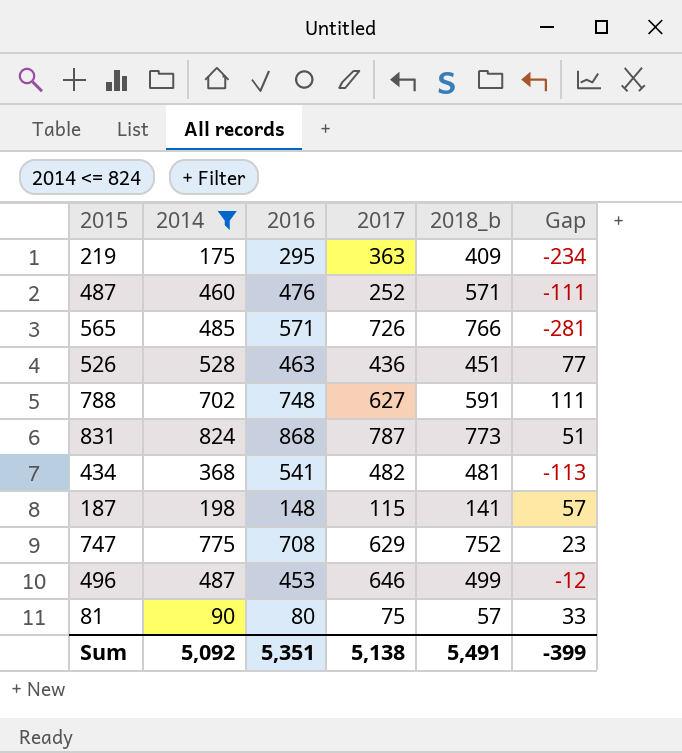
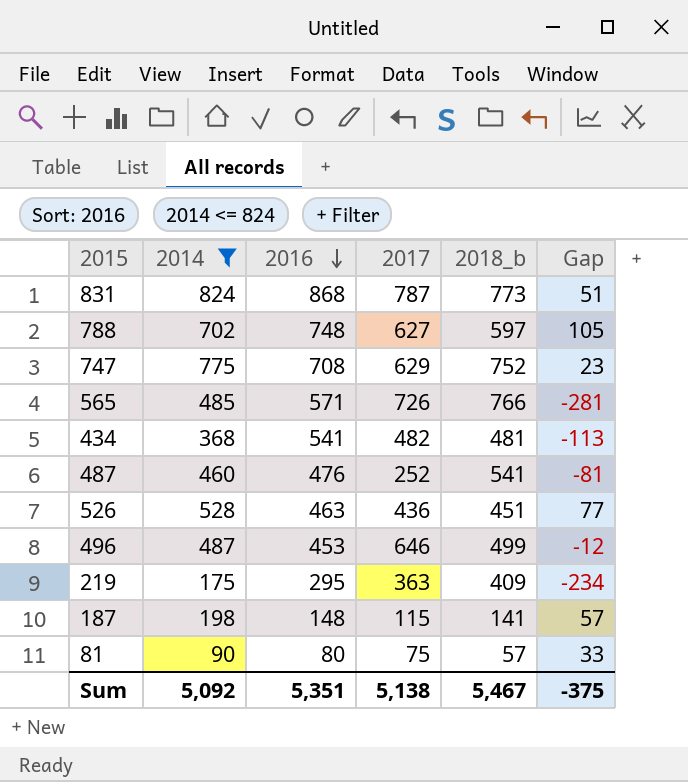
row order: none -> 2016 descending
788 | 2018_b: 591 -> 597
788 | Gap: 111 -> 105
487 | 2018_b: 571 -> 541
487 | Gap: -111 -> -81
Sum | 2018_b: 5,491 -> 5,467
Sum | Gap: -399 -> -375

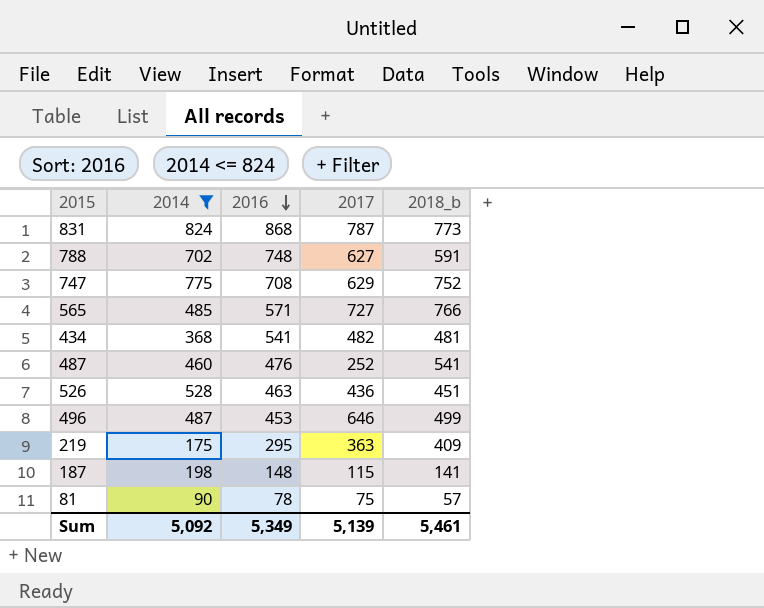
column Gap | formula: [2014] - [2018_b] -> none
788 | 2018_b: 597 -> 591
565 | 2017: 726 -> 727
81 | 2016: 80 -> 78
Sum | 2016: 5,351 -> 5,349
Sum | 2017: 5,138 -> 5,139
Sum | 2018_b: 5,467 -> 5,461

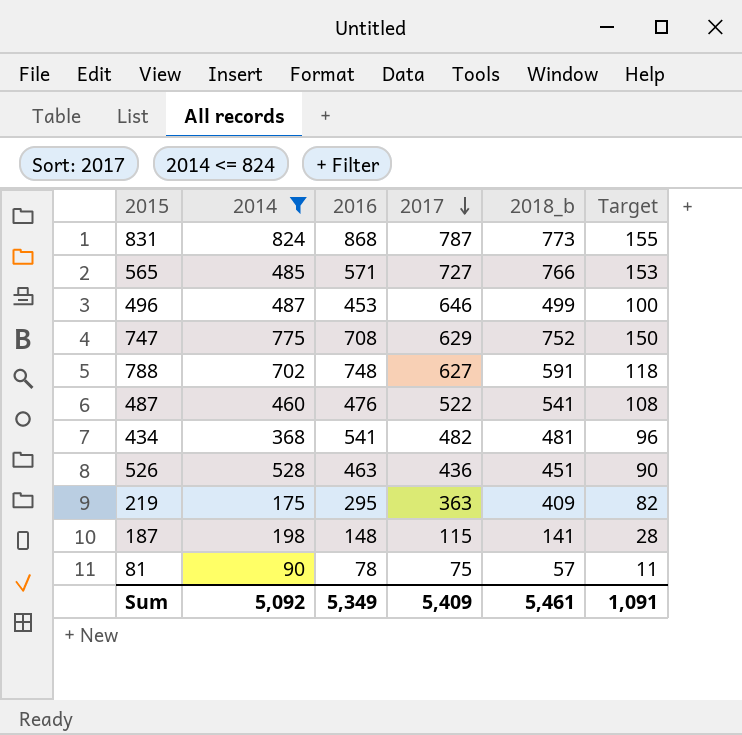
row order: 2016 descending -> 2017 descending
column Target | formula: none -> [2018_b] * 0.2
487 | 2017: 252 -> 522
Sum | 2017: 5,139 -> 5,409

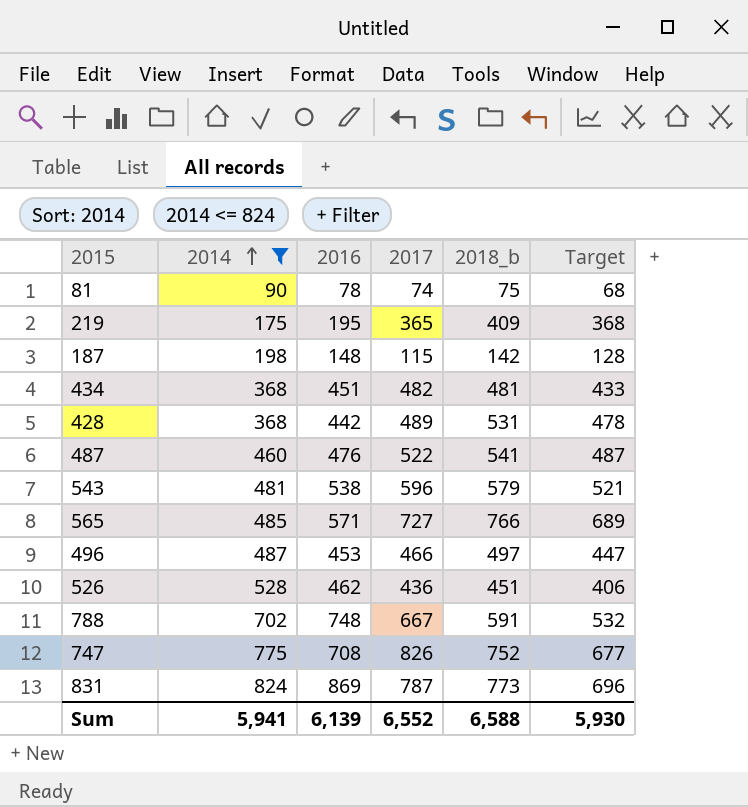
row order: 2017 descending -> 2014 ascending
column Target | formula: [2018_b] * 0.2 -> [2018_b] * 0.9
81 | 2017: 75 -> 74
81 | 2018_b: 57 -> 75
219 | 2016: 295 -> 195
219 | 2017: 363 -> 365
187 | 2018_b: 141 -> 142
434 | 2016: 541 -> 451
row 428: none -> 368 | 442 | 489 | 531 | 478
row 543: none -> 481 | 538 | 596 | 579 | 521
496 | 2017: 646 -> 466
496 | 2018_b: 499 -> 497
526 | 2016: 463 -> 462
788 | 2017: 627 -> 667
747 | 2017: 629 -> 826
831 | 2016: 868 -> 869
Sum | 2014: 5,092 -> 5,941
Sum | 2016: 5,349 -> 6,139
Sum | 2017: 5,409 -> 6,552
Sum | 2018_b: 5,461 -> 6,588
Sum | Target: 1,091 -> 5,930

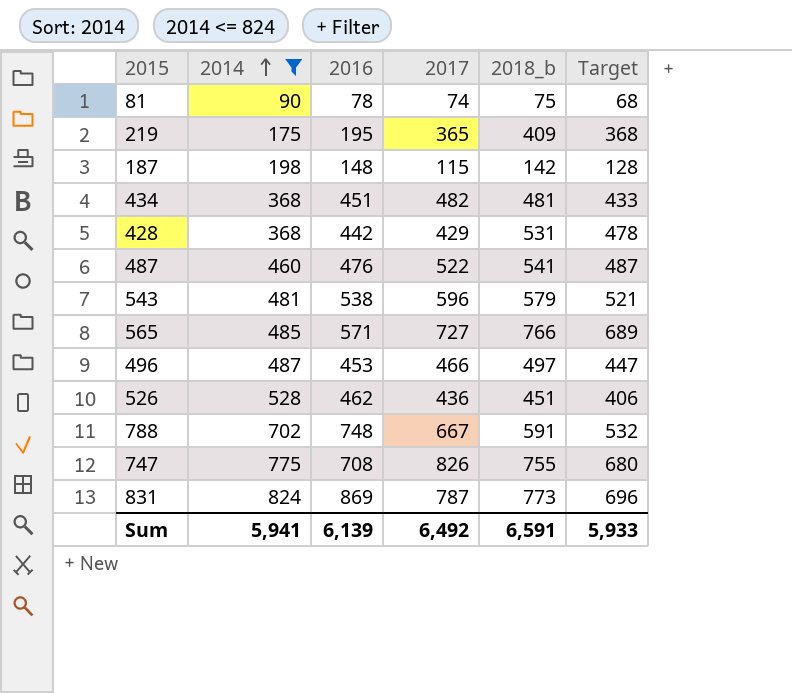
428 | 2017: 489 -> 429
747 | 2018_b: 752 -> 755
747 | Target: 677 -> 680
Sum | 2017: 6,552 -> 6,492
Sum | 2018_b: 6,588 -> 6,591
Sum | Target: 5,930 -> 5,933

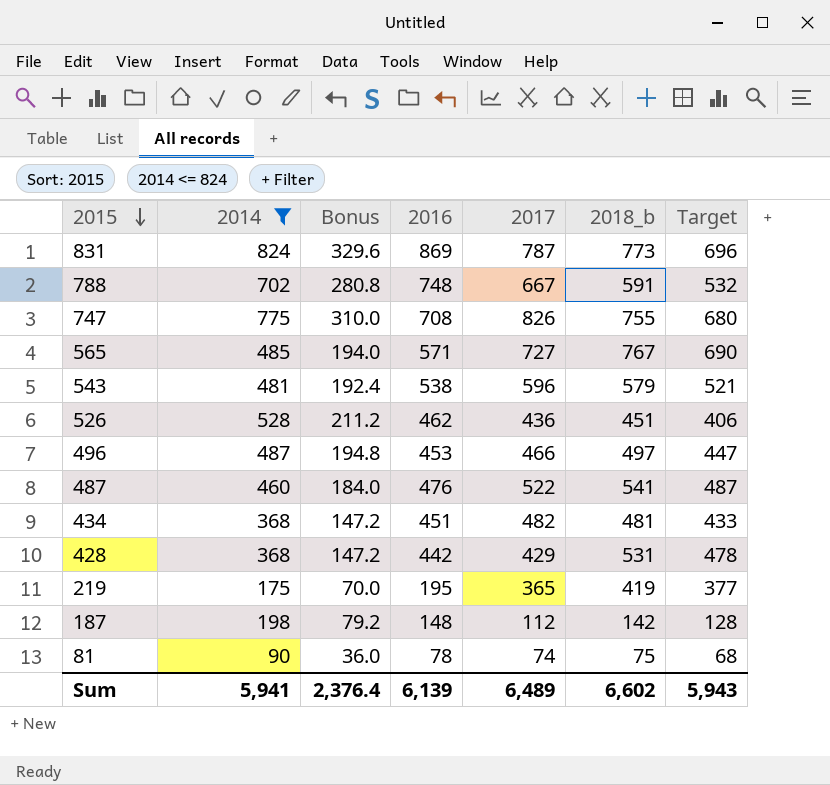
row order: 2014 ascending -> 2015 descending
column Bonus | formula: none -> [2014] * 0.4
565 | 2018_b: 766 -> 767
565 | Target: 689 -> 690
219 | 2018_b: 409 -> 419
219 | Target: 368 -> 377
187 | 2017: 115 -> 112
Sum | 2017: 6,492 -> 6,489
Sum | 2018_b: 6,591 -> 6,602
Sum | Target: 5,933 -> 5,943

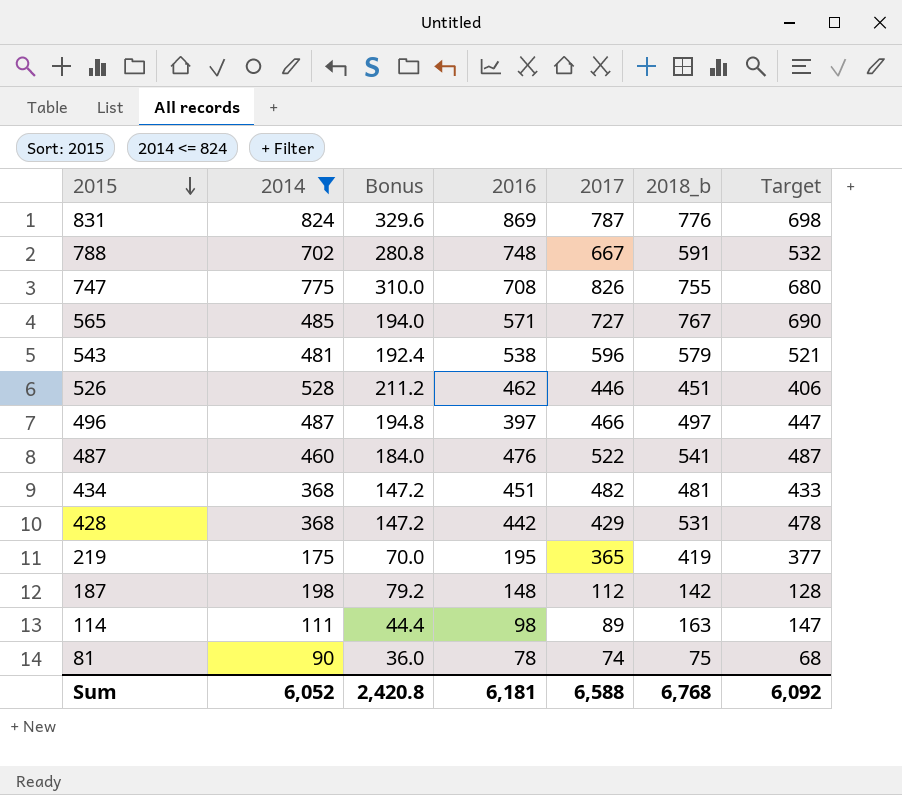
831 | 2018_b: 773 -> 776
831 | Target: 696 -> 698
526 | 2017: 436 -> 446
496 | 2016: 453 -> 397
row 114: none -> 111 | 44.4 | 98 | 89 | 163 | 147
Sum | 2014: 5,941 -> 6,052
Sum | Bonus: 2,376.4 -> 2,420.8
Sum | 2016: 6,139 -> 6,181
Sum | 2017: 6,489 -> 6,588
Sum | 2018_b: 6,602 -> 6,768
Sum | Target: 5,943 -> 6,092

